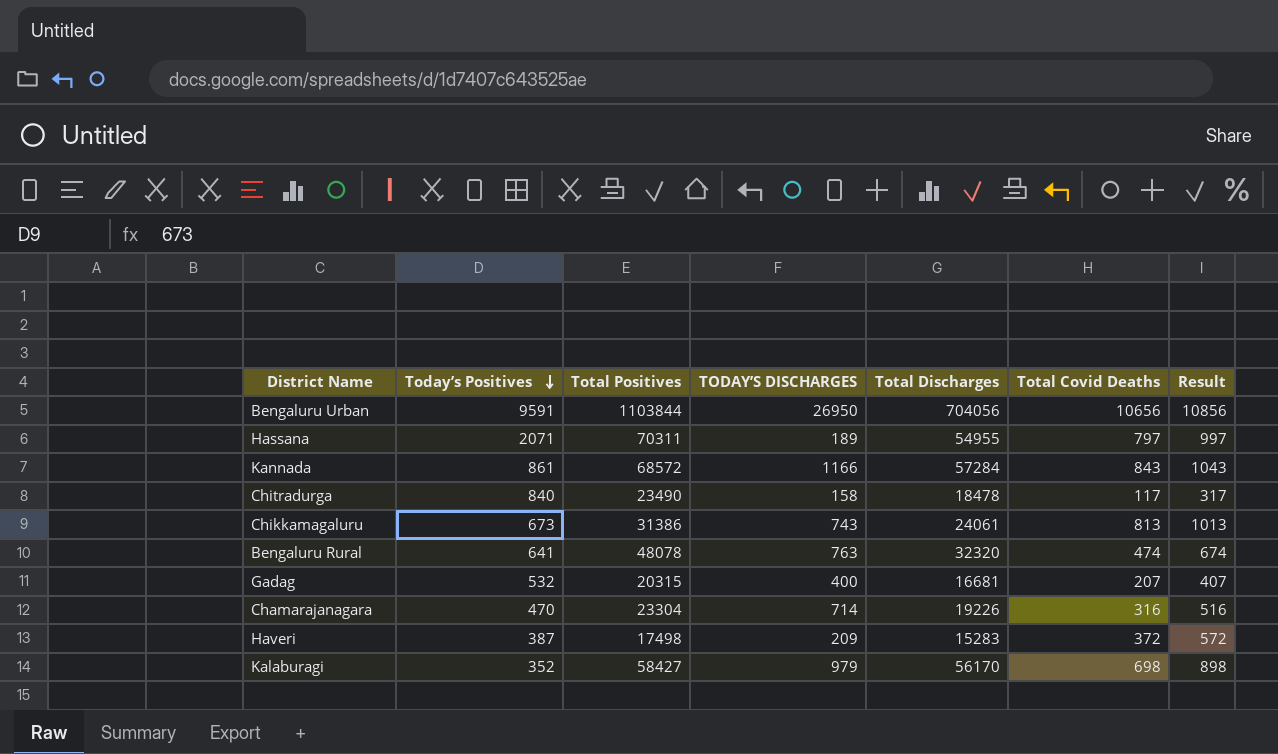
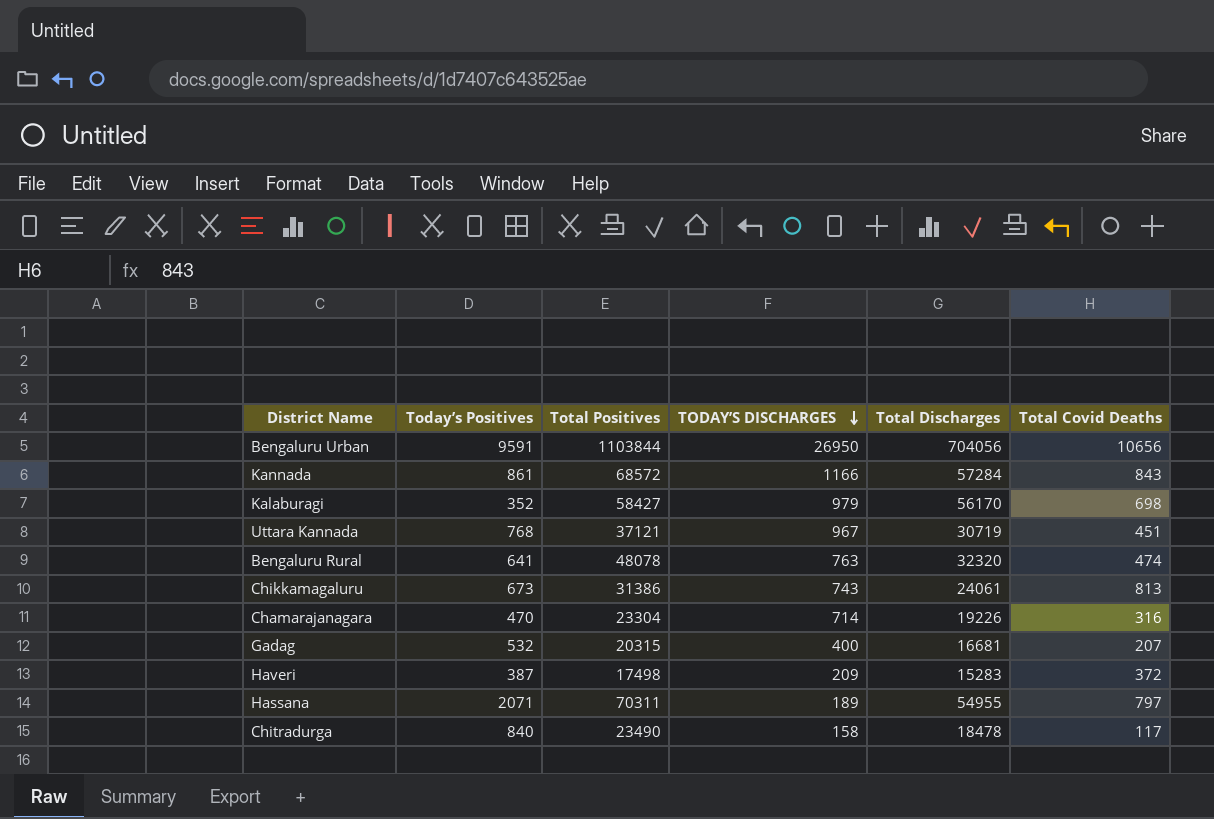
row order: Today’s Positives descending -> TODAY’S DISCHARGES descending
column Result | formula: [Total Covid Deaths] + 200 -> none
row Uttara Kannada: none -> 768 | 37121 | 967 | 30719 | 451

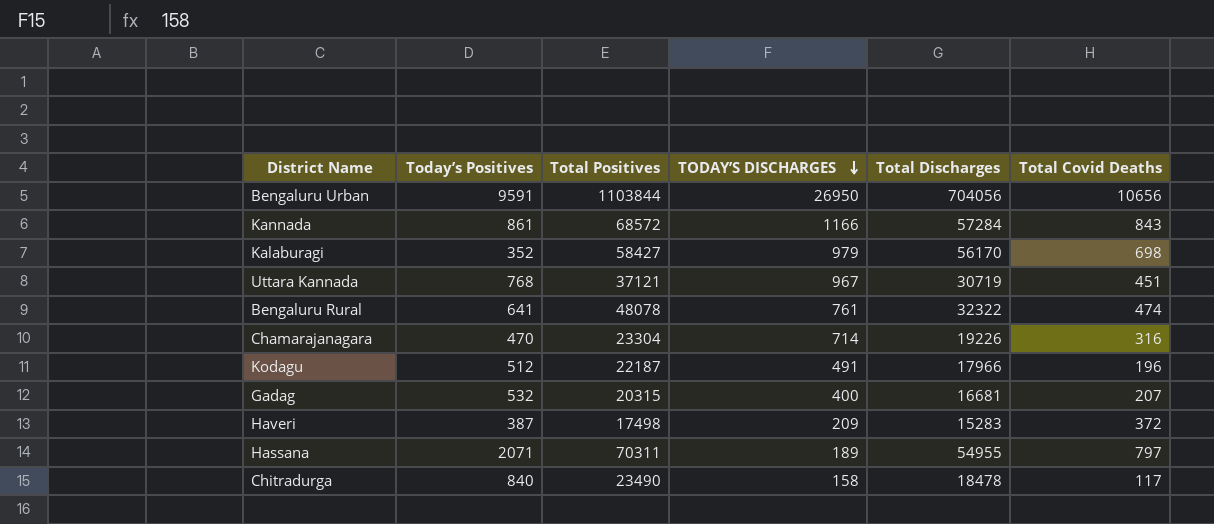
row Chikkamagaluru: 673 | 31386 | 743 | 24061 | 813 -> none
Bengaluru Rural | TODAY’S DISCHARGES: 763 -> 761
Bengaluru Rural | Total Discharges: 32320 -> 32322
row Kodagu: none -> 512 | 22187 | 491 | 17966 | 196

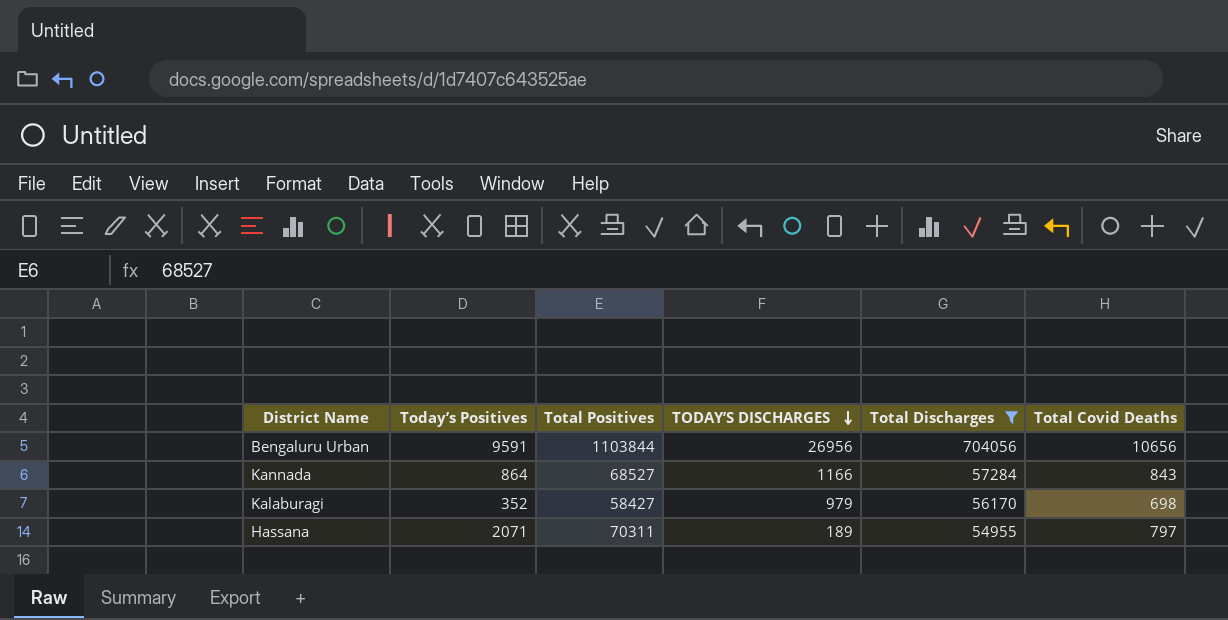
filter: none -> Total Discharges >= 54955
Bengaluru Urban | TODAY’S DISCHARGES: 26950 -> 26956
Kannada | Today’s Positives: 861 -> 864
Kannada | Total Positives: 68572 -> 68527

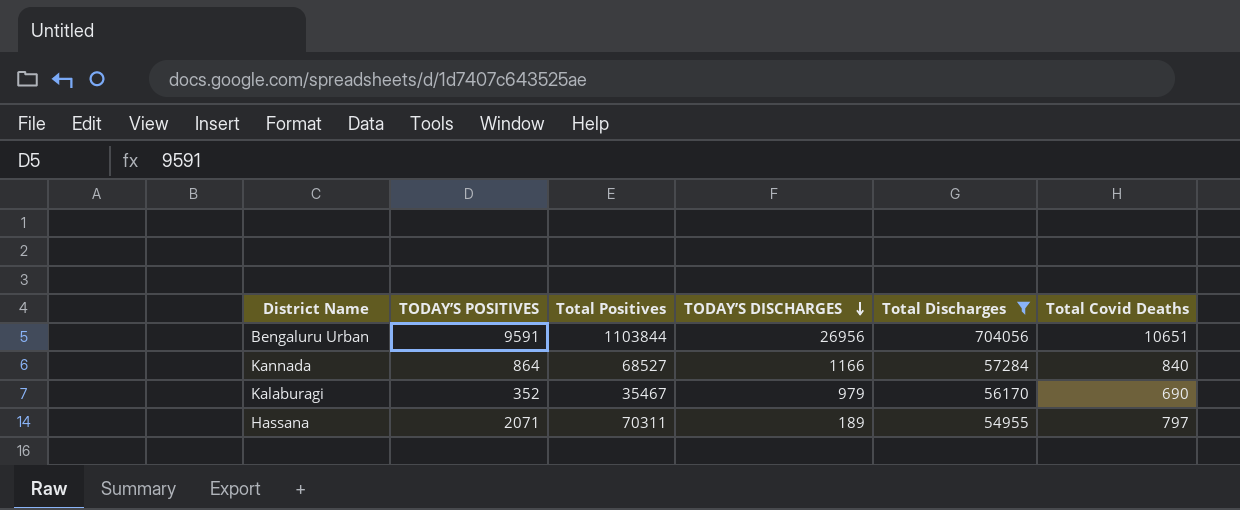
column name: Today’s Positives -> TODAY’S POSITIVES
Bengaluru Urban | Total Covid Deaths: 10656 -> 10651
Kannada | Total Covid Deaths: 843 -> 840
Kalaburagi | Total Positives: 58427 -> 35467
Kalaburagi | Total Covid Deaths: 698 -> 690

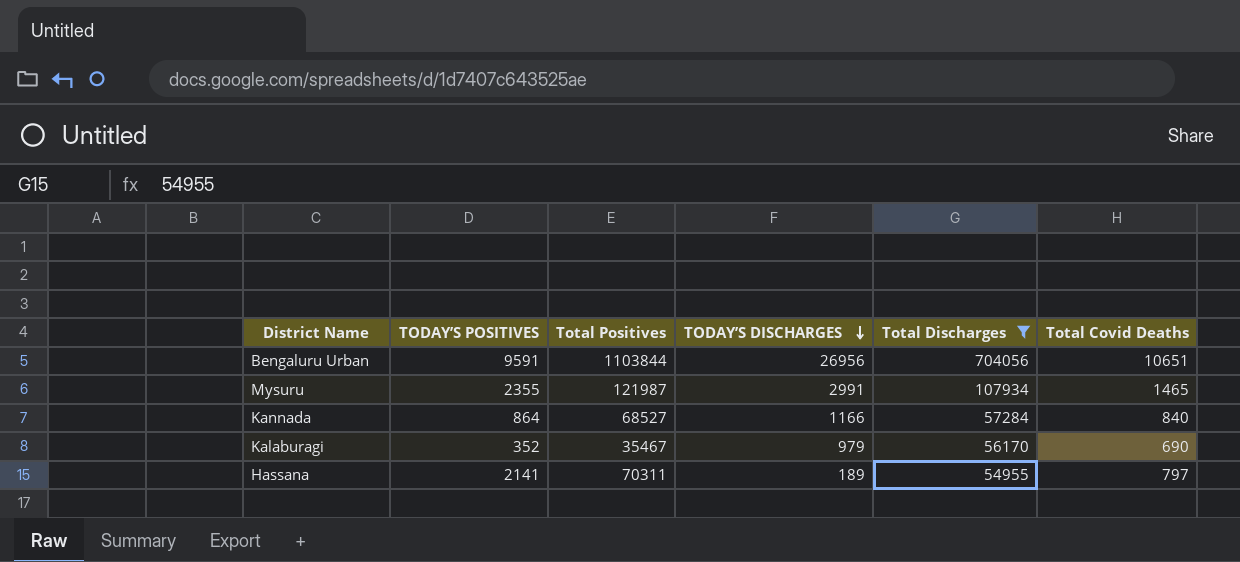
row Mysuru: none -> 2355 | 121987 | 2991 | 107934 | 1465
Hassana | TODAY’S POSITIVES: 2071 -> 2141

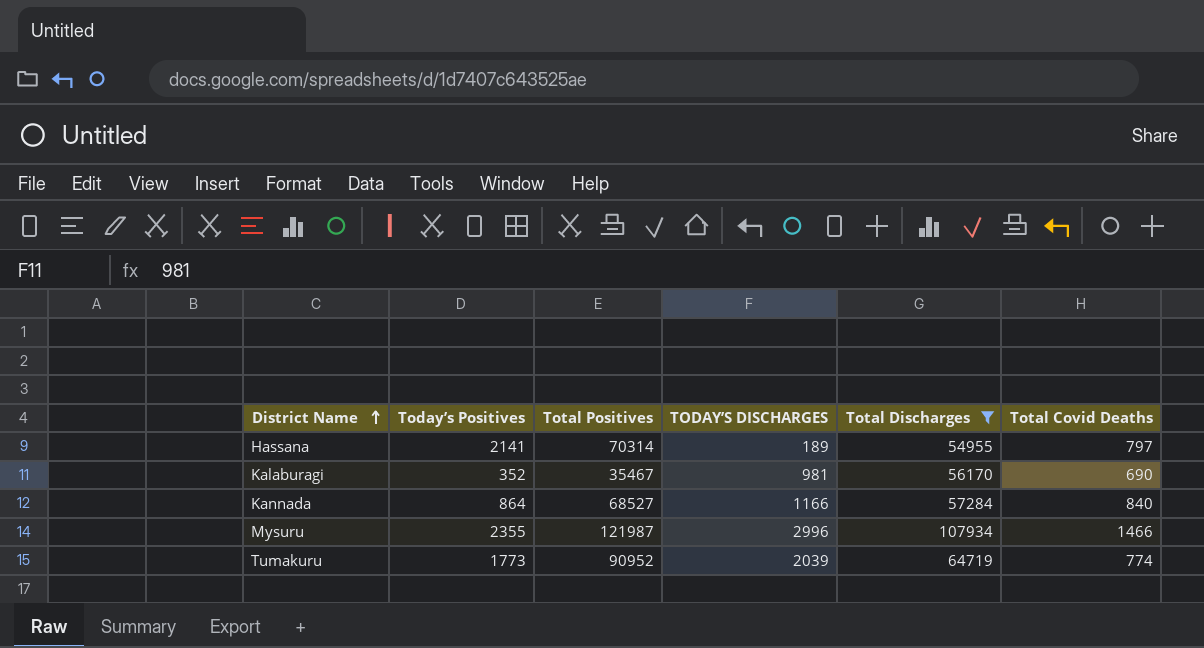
row order: TODAY’S DISCHARGES descending -> District Name ascending
column name: TODAY’S POSITIVES -> Today’s Positives
row Bengaluru Urban: 9591 | 1103844 | 26956 | 704056 | 10651 -> none
Hassana | Total Positives: 70311 -> 70314
Kalaburagi | TODAY’S DISCHARGES: 979 -> 981
Mysuru | TODAY’S DISCHARGES: 2991 -> 2996
Mysuru | Total Covid Deaths: 1465 -> 1466
row Tumakuru: none -> 1773 | 90952 | 2039 | 64719 | 774

